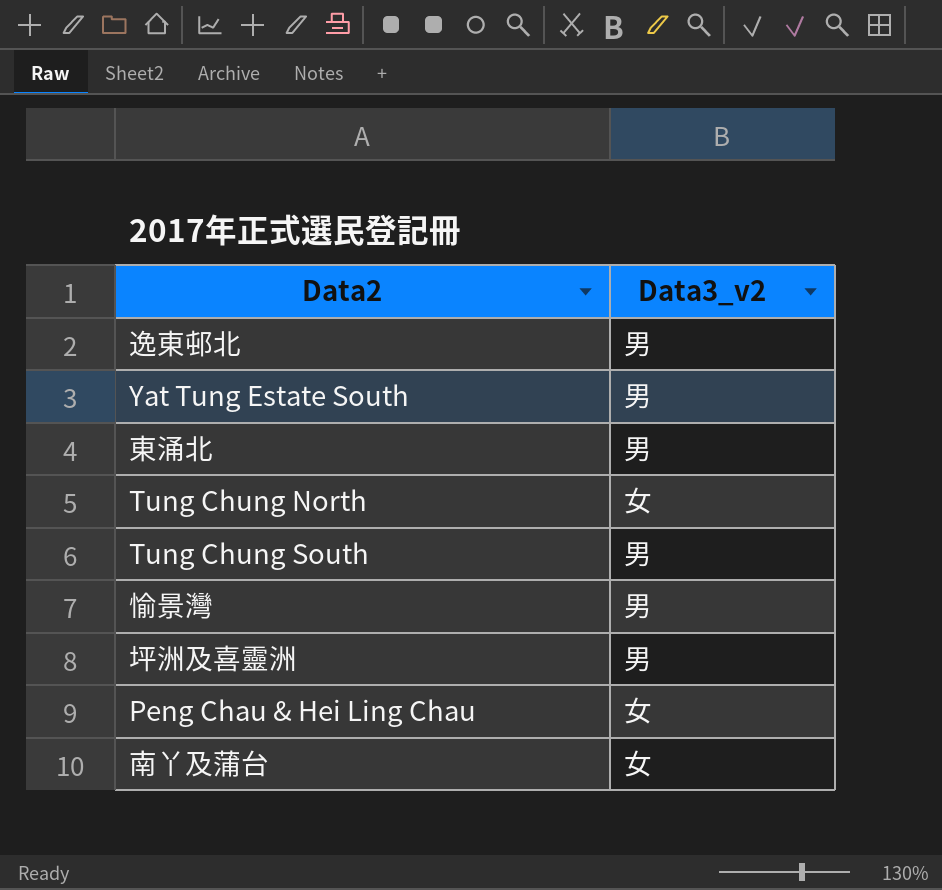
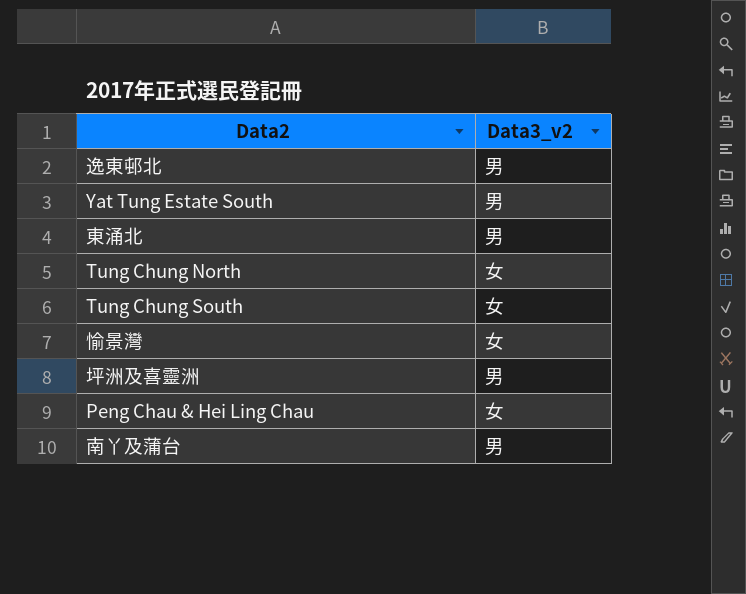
Tung Chung South | Data3_v2: 男 -> 女
愉景灣 | Data3_v2: 男 -> 女
南丫及蒲台 | Data3_v2: 女 -> 男

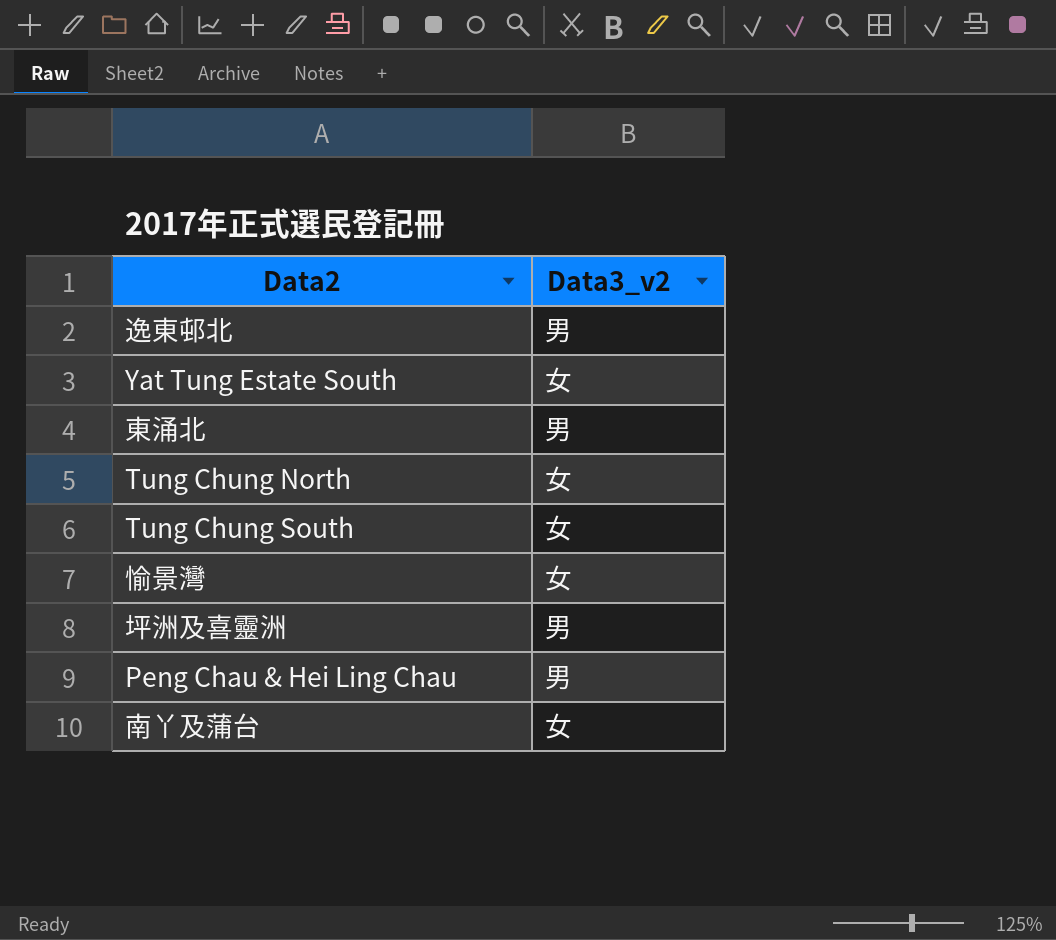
Yat Tung Estate South | Data3_v2: 男 -> 女
Peng Chau & Hei Ling Chau | Data3_v2: 女 -> 男
南丫及蒲台 | Data3_v2: 男 -> 女

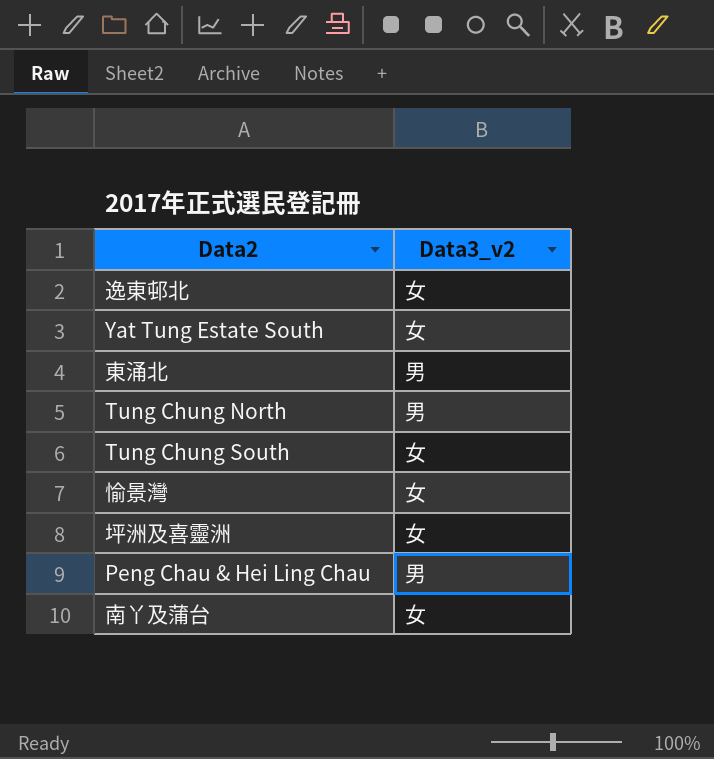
逸東邨北 | Data3_v2: 男 -> 女
Tung Chung North | Data3_v2: 女 -> 男
坪洲及喜靈洲 | Data3_v2: 男 -> 女

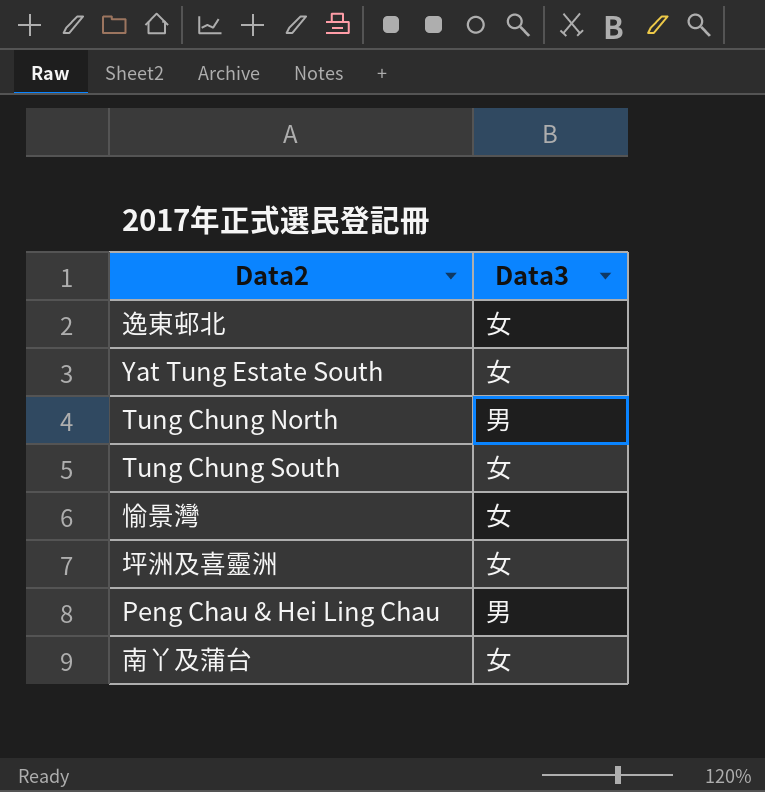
column name: Data3_v2 -> Data3
row 東涌北: 男 -> none

